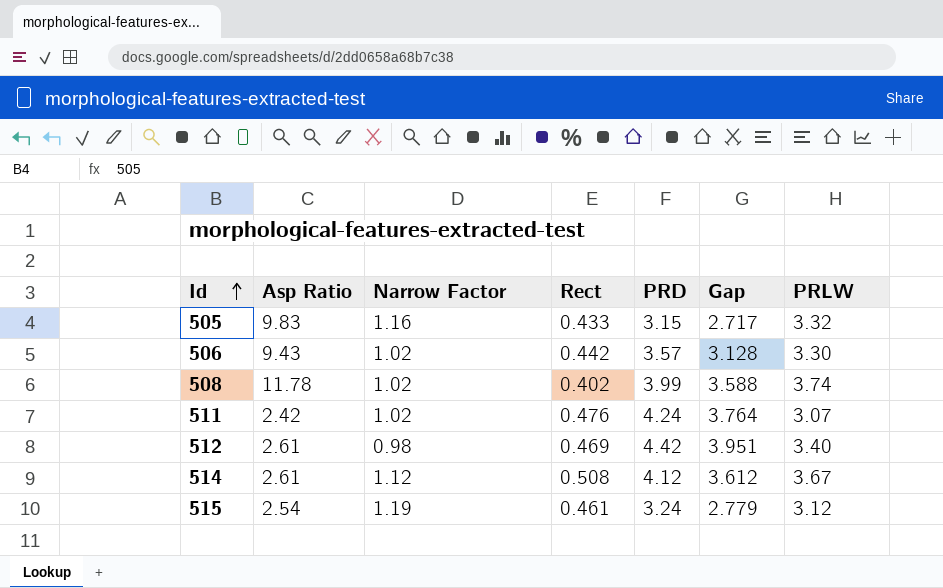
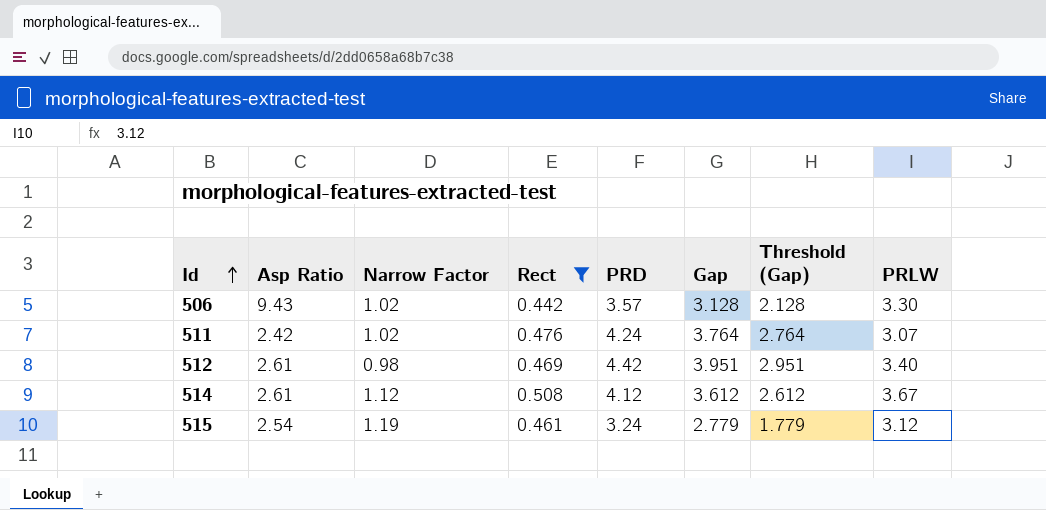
filter: none -> Rect >= 0.442
column Threshold (Gap) | formula: none -> [Gap] - 1

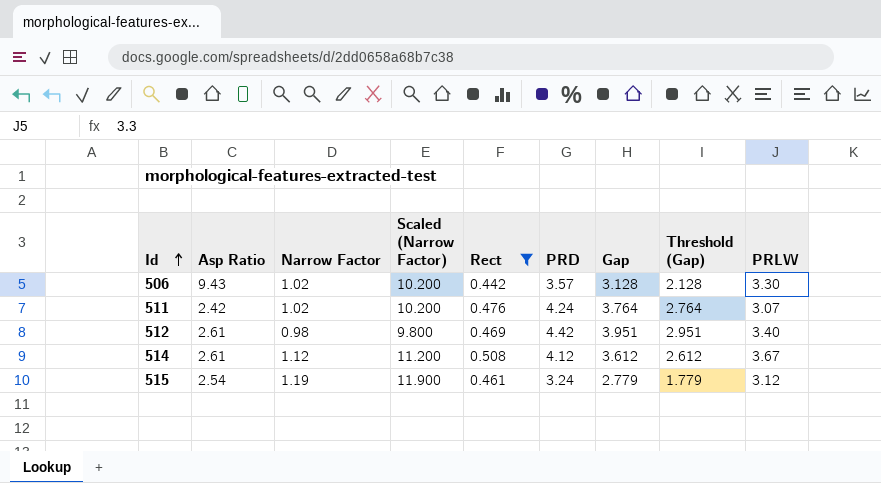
column Scaled (Narrow Factor) | formula: none -> [Narrow Factor] * 10

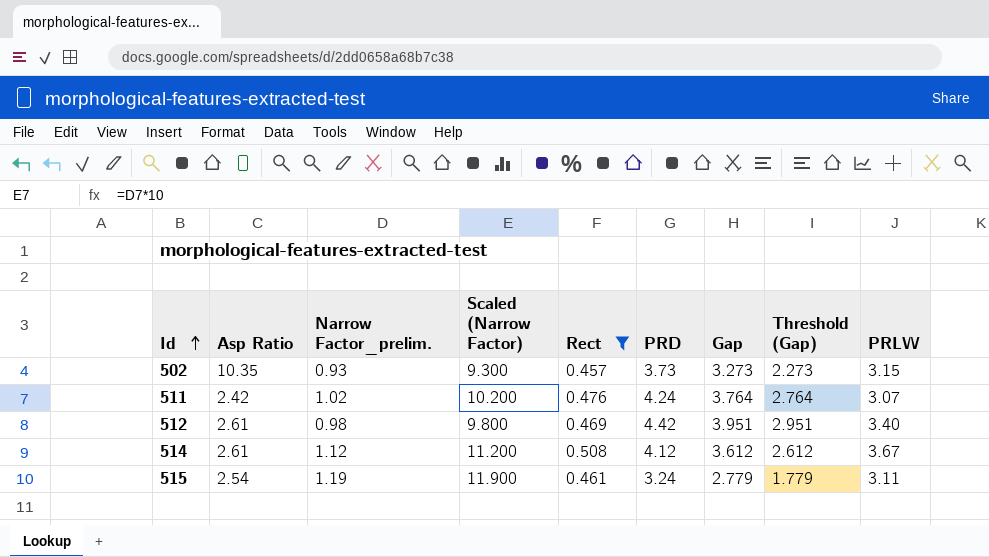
column name: Narrow Factor -> Narrow Factor_prelim.
row 506: 9.43 | 1.02 | 10.200 | 0.442 | 3.57 | 3.128 | 2.128 | 3.30 -> none
row 502: none -> 10.35 | 0.93 | 9.300 | 0.457 | 3.73 | 3.273 | 2.273 | 3.15
515 | PRLW: 3.12 -> 3.11

